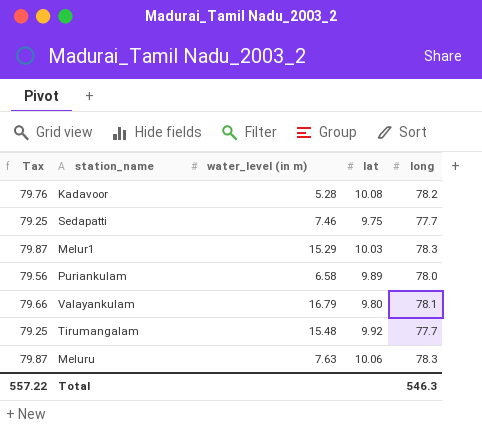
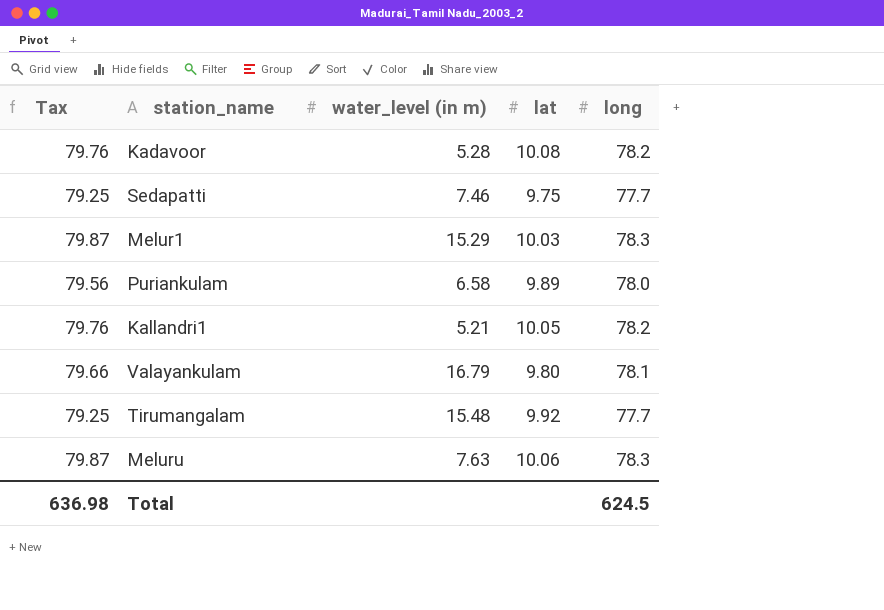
row Kallandri1: none -> 79.76 | 5.21 | 10.05 | 78.2
Total | Tax: 557.22 -> 636.98
Total | long: 546.3 -> 624.5

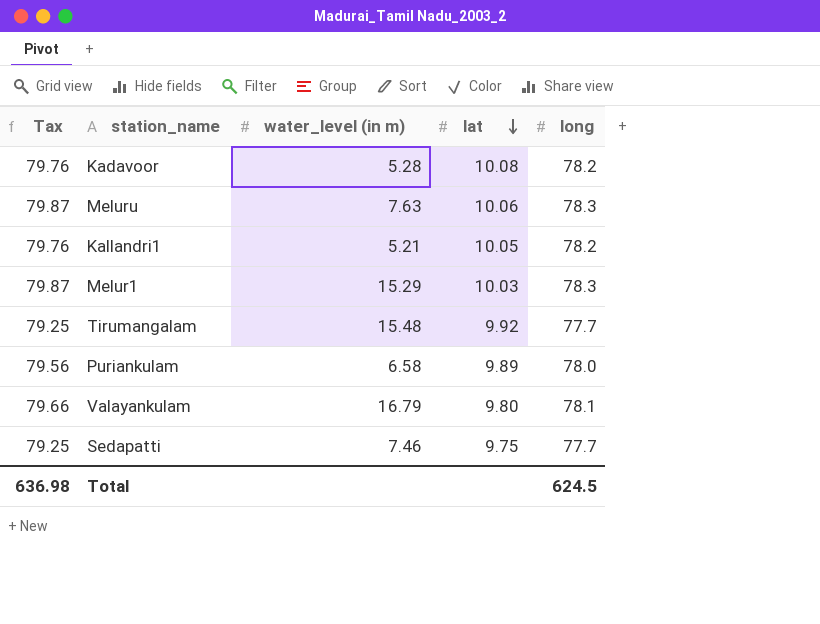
row order: none -> lat descending

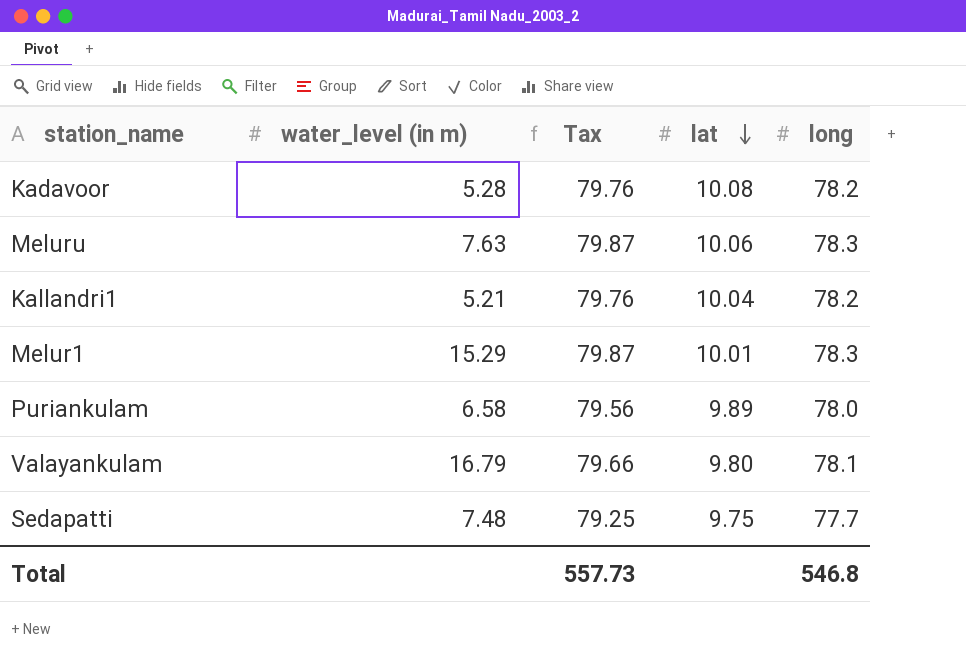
column Tax | position: 1 -> 3
row Tirumangalam: 79.25 | 15.48 | 9.92 | 77.7 -> none
Kallandri1 | lat: 10.05 -> 10.04
Melur1 | lat: 10.03 -> 10.01
Sedapatti | water_level (in m): 7.46 -> 7.48
Total | Tax: 636.98 -> 557.73
Total | long: 624.5 -> 546.8

